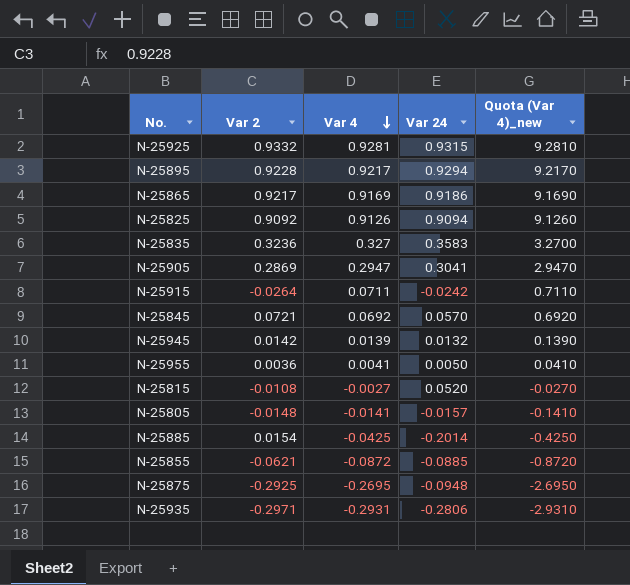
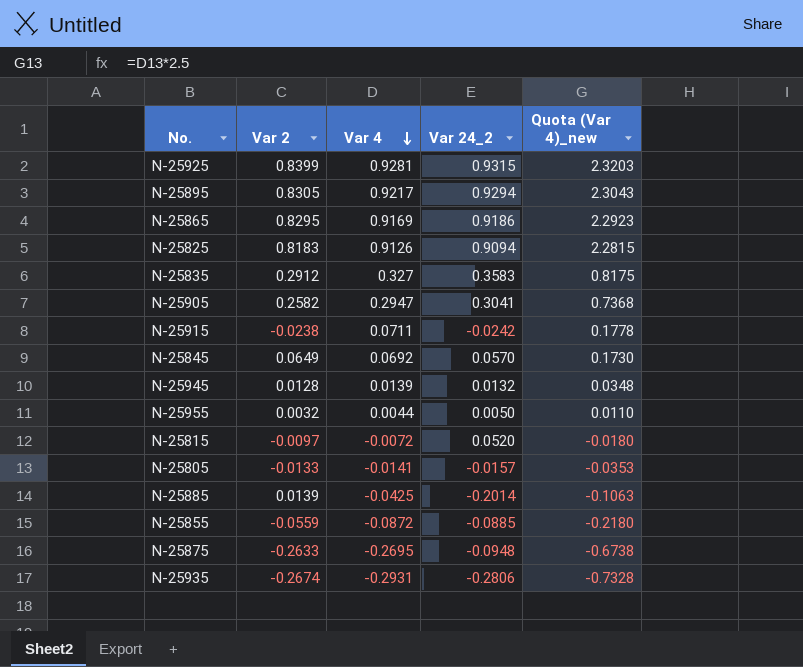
column name: Var 24 -> Var 24_2
column Quota (Var 4)_new | formula: [Var 4] * 10 -> [Var 4] * 2.5
N-25925 | Var 2: 0.9332 -> 0.8399
N-25895 | Var 2: 0.9228 -> 0.8305
N-25865 | Var 2: 0.9217 -> 0.8295
N-25825 | Var 2: 0.9092 -> 0.8183
N-25835 | Var 2: 0.3236 -> 0.2912
N-25905 | Var 2: 0.2869 -> 0.2582
N-25915 | Var 2: -0.0264 -> -0.0238
N-25845 | Var 2: 0.0721 -> 0.0649
N-25945 | Var 2: 0.0142 -> 0.0128
N-25955 | Var 2: 0.0036 -> 0.0032
N-25955 | Var 4: 0.0041 -> 0.0044
N-25815 | Var 2: -0.0108 -> -0.0097
N-25815 | Var 4: -0.0027 -> -0.0072
N-25805 | Var 2: -0.0148 -> -0.0133
N-25885 | Var 2: 0.0154 -> 0.0139
N-25855 | Var 2: -0.0621 -> -0.0559
N-25875 | Var 2: -0.2925 -> -0.2633
N-25935 | Var 2: -0.2971 -> -0.2674

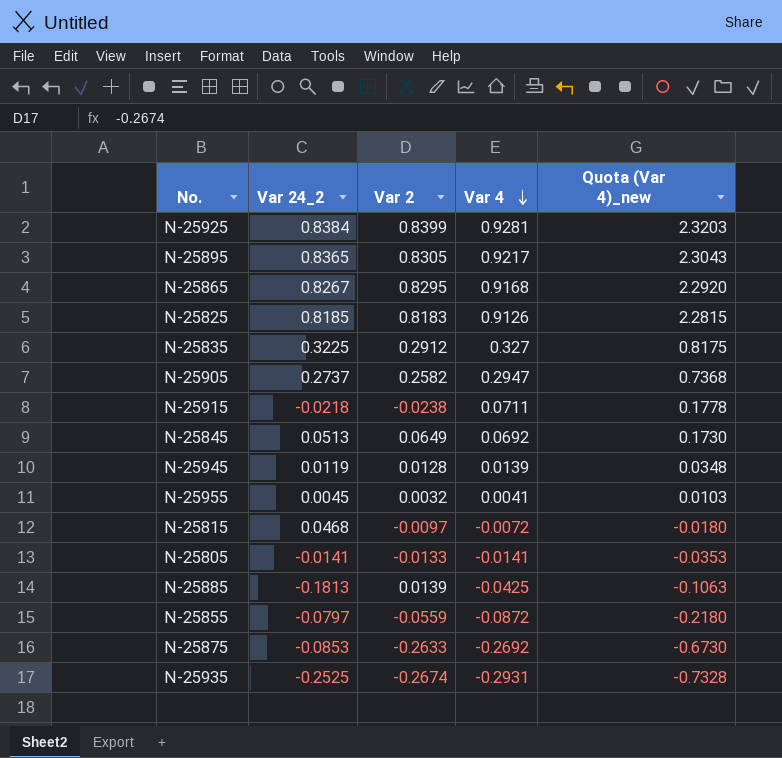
column Var 24_2 | position: 4 -> 2
N-25925 | Var 24_2: 0.9315 -> 0.8384
N-25895 | Var 24_2: 0.9294 -> 0.8365
N-25865 | Var 24_2: 0.9186 -> 0.8267
N-25865 | Var 4: 0.9169 -> 0.9168
N-25865 | Quota (Var 4)_new: 2.2923 -> 2.2920
N-25825 | Var 24_2: 0.9094 -> 0.8185
N-25835 | Var 24_2: 0.3583 -> 0.3225
N-25905 | Var 24_2: 0.3041 -> 0.2737
N-25915 | Var 24_2: -0.0242 -> -0.0218
N-25845 | Var 24_2: 0.0570 -> 0.0513
N-25945 | Var 24_2: 0.0132 -> 0.0119
N-25955 | Var 24_2: 0.0050 -> 0.0045
N-25955 | Var 4: 0.0044 -> 0.0041
N-25955 | Quota (Var 4)_new: 0.0110 -> 0.0103
N-25815 | Var 24_2: 0.0520 -> 0.0468
N-25805 | Var 24_2: -0.0157 -> -0.0141
N-25885 | Var 24_2: -0.2014 -> -0.1813
N-25855 | Var 24_2: -0.0885 -> -0.0797
N-25875 | Var 24_2: -0.0948 -> -0.0853
N-25875 | Var 4: -0.2695 -> -0.2692
N-25875 | Quota (Var 4)_new: -0.6738 -> -0.6730
N-25935 | Var 24_2: -0.2806 -> -0.2525

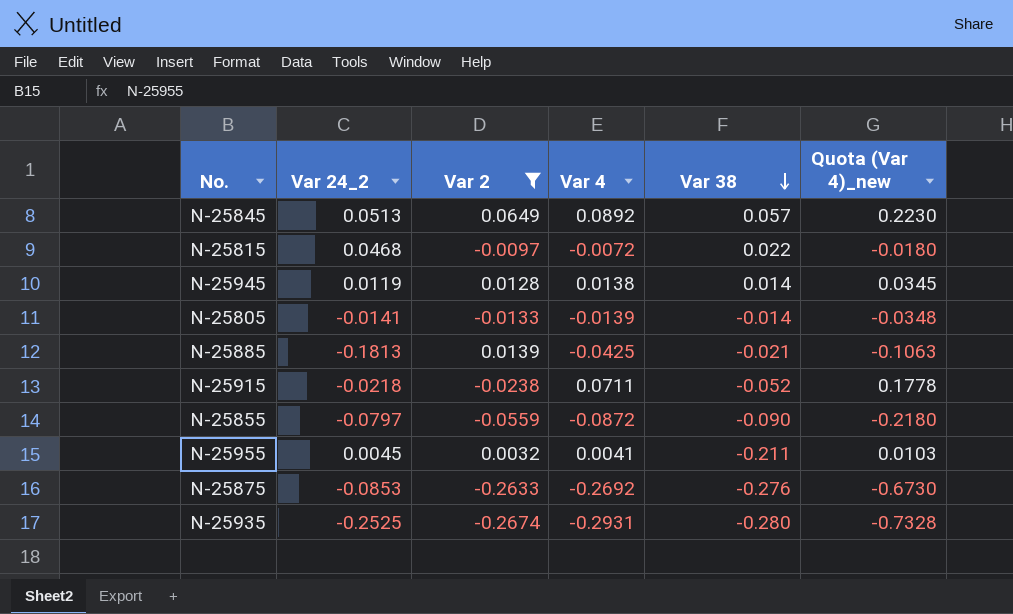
filter: none -> Var 2 <= 0.0649
row order: Var 4 descending -> Var 38 descending
column Var 38 | position: none -> 5
N-25845 | Var 4: 0.0692 -> 0.0892
N-25845 | Quota (Var 4)_new: 0.1730 -> 0.2230
N-25945 | Var 4: 0.0139 -> 0.0138
N-25945 | Quota (Var 4)_new: 0.0348 -> 0.0345
N-25805 | Var 4: -0.0141 -> -0.0139
N-25805 | Quota (Var 4)_new: -0.0353 -> -0.0348

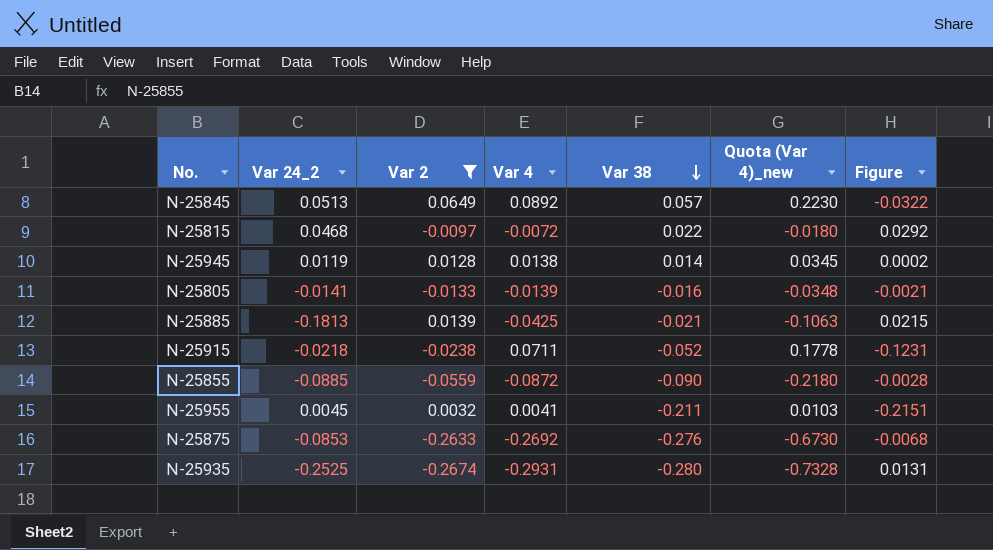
column Figure | formula: none -> [Var 38] - [Var 4]
N-25805 | Var 38: -0.014 -> -0.016
N-25855 | Var 24_2: -0.0797 -> -0.0885

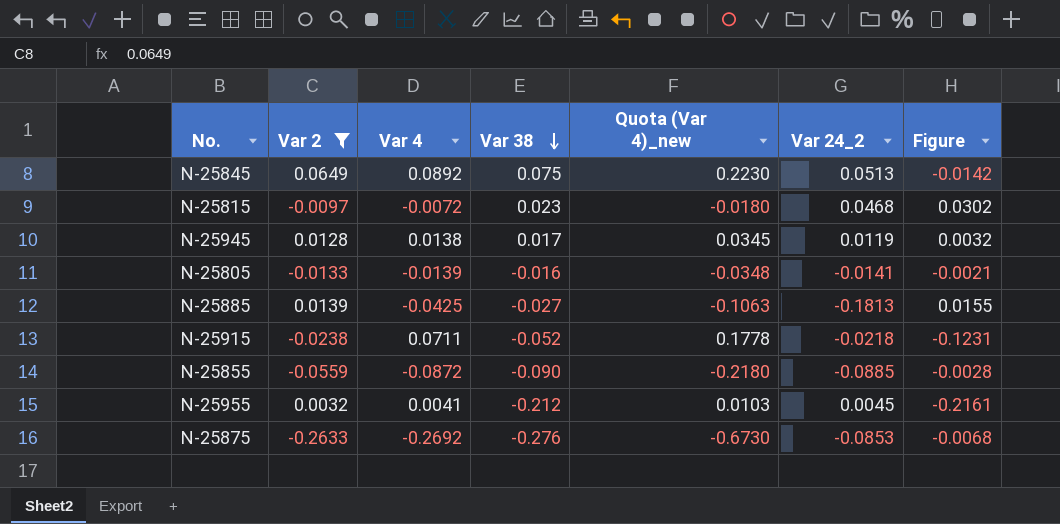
column Var 24_2 | position: 2 -> 6
row N-25935: -0.2525 | -0.2674 | -0.2931 | -0.280 | -0.7328 | 0.0131 -> none
N-25845 | Var 38: 0.057 -> 0.075
N-25845 | Figure: -0.0322 -> -0.0142
N-25815 | Var 38: 0.022 -> 0.023
N-25815 | Figure: 0.0292 -> 0.0302
N-25945 | Var 38: 0.014 -> 0.017
N-25945 | Figure: 0.0002 -> 0.0032
N-25885 | Var 38: -0.021 -> -0.027
N-25885 | Figure: 0.0215 -> 0.0155
N-25955 | Var 38: -0.211 -> -0.212
N-25955 | Figure: -0.2151 -> -0.2161

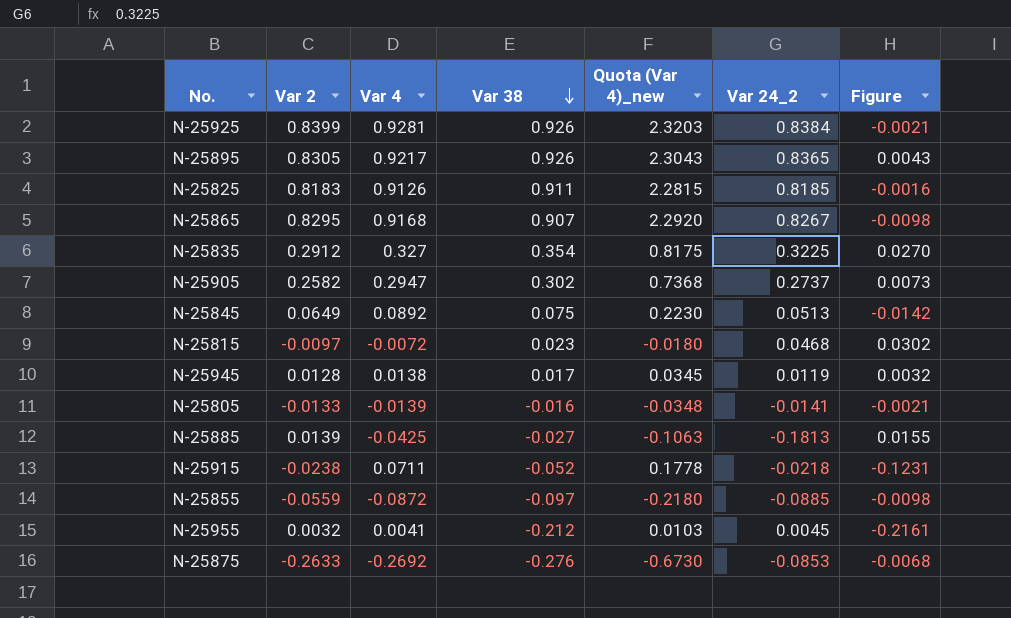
filter: Var 2 <= 0.0649 -> none
N-25855 | Var 38: -0.090 -> -0.097
N-25855 | Figure: -0.0028 -> -0.0098

